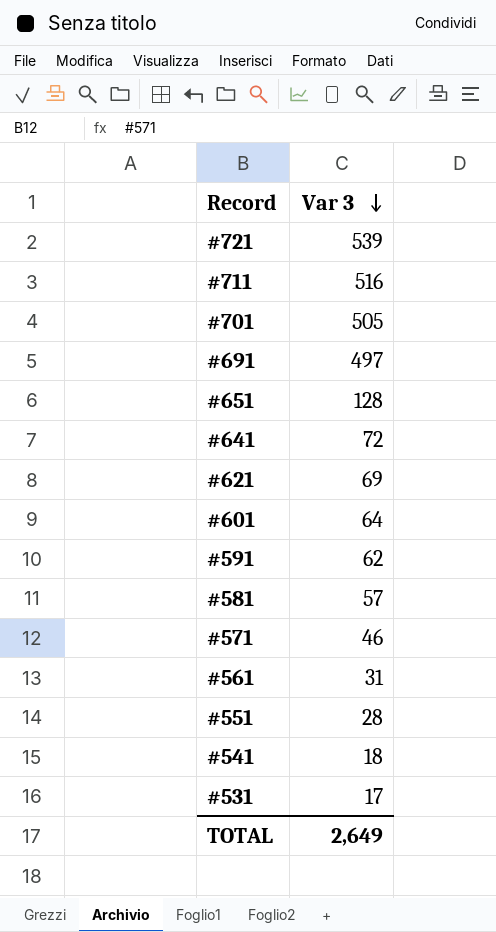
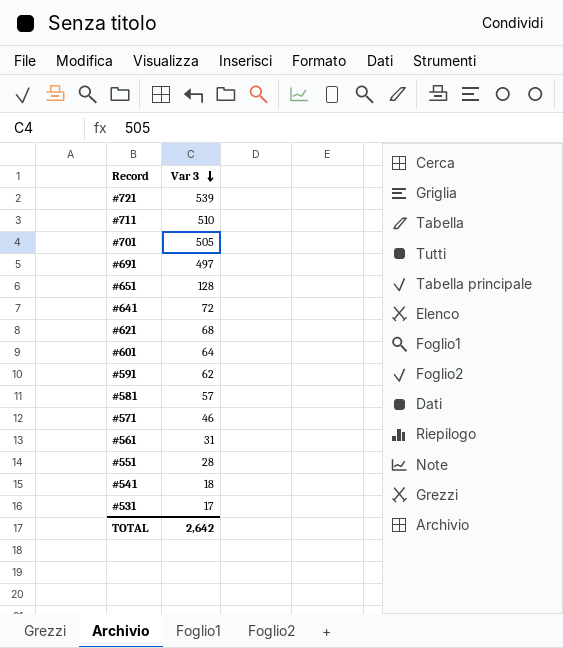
#711 | Var 3: 516 -> 510
#621 | Var 3: 69 -> 68
TOTAL | Var 3: 2,649 -> 2,642

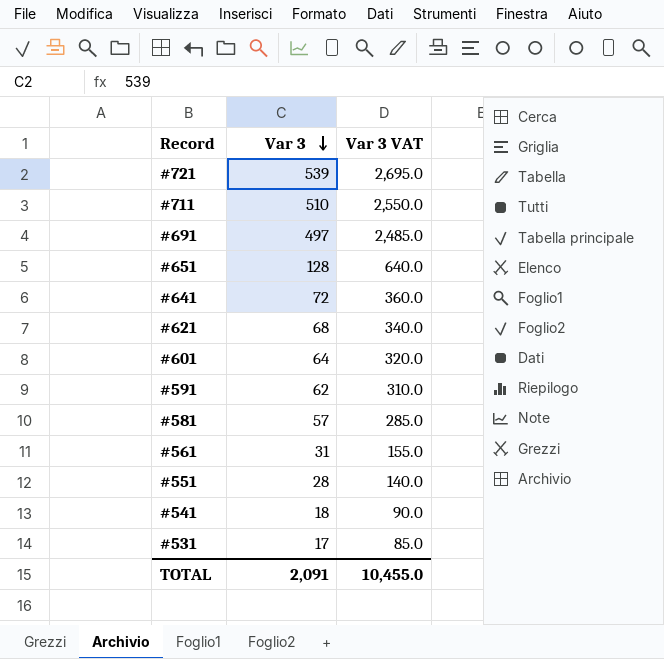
column Var 3 VAT | formula: none -> [Var 3] * 5
row #701: 505 -> none
row #571: 46 -> none
TOTAL | Var 3: 2,642 -> 2,091

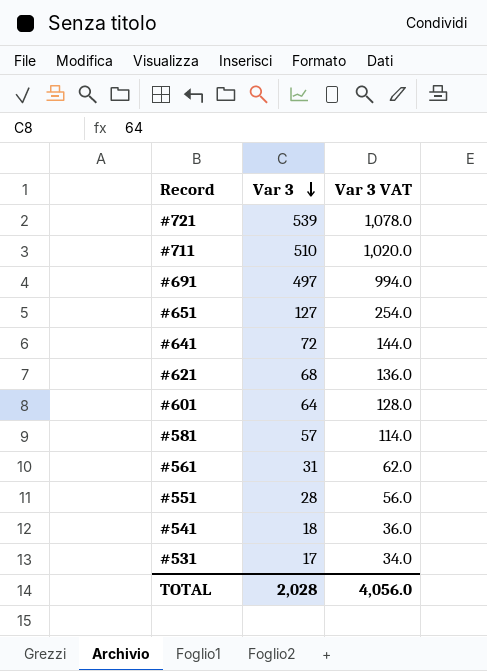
column Var 3 VAT | formula: [Var 3] * 5 -> [Var 3] * 2
row #591: 62 | 310.0 -> none
#651 | Var 3: 128 -> 127
TOTAL | Var 3: 2,091 -> 2,028
TOTAL | Var 3 VAT: 10,455.0 -> 4,056.0

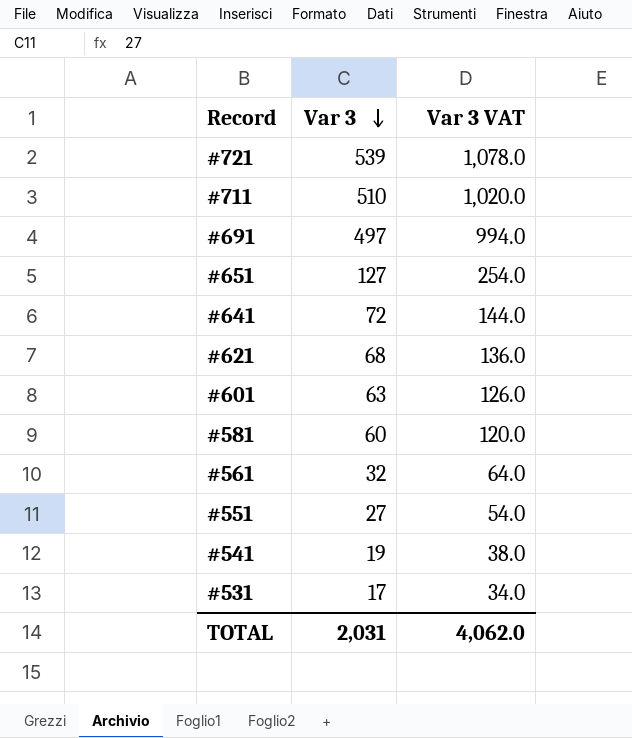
#601 | Var 3: 64 -> 63
#601 | Var 3 VAT: 128.0 -> 126.0
#581 | Var 3: 57 -> 60
#581 | Var 3 VAT: 114.0 -> 120.0
#561 | Var 3: 31 -> 32
#561 | Var 3 VAT: 62.0 -> 64.0
#551 | Var 3: 28 -> 27
#551 | Var 3 VAT: 56.0 -> 54.0
#541 | Var 3: 18 -> 19
#541 | Var 3 VAT: 36.0 -> 38.0
TOTAL | Var 3: 2,028 -> 2,031
TOTAL | Var 3 VAT: 4,056.0 -> 4,062.0

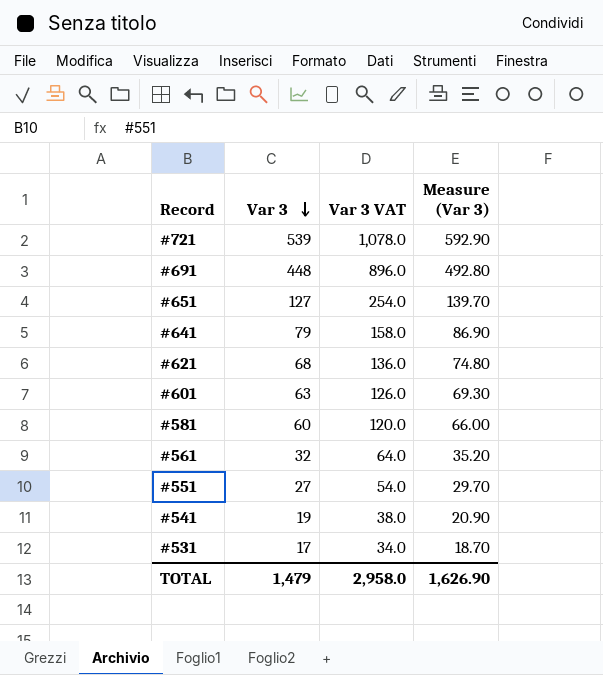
column Measure (Var 3) | formula: none -> [Var 3] * 1.1
row #711: 510 | 1,020.0 -> none
#691 | Var 3: 497 -> 448
#691 | Var 3 VAT: 994.0 -> 896.0
#641 | Var 3: 72 -> 79
#641 | Var 3 VAT: 144.0 -> 158.0
TOTAL | Var 3: 2,031 -> 1,479
TOTAL | Var 3 VAT: 4,062.0 -> 2,958.0

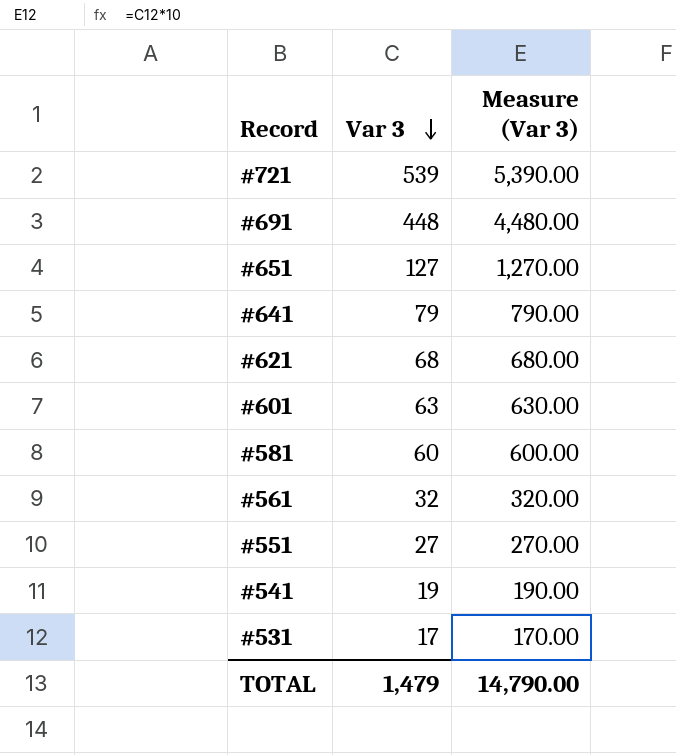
column Var 3 VAT | formula: [Var 3] * 2 -> none
column Measure (Var 3) | formula: [Var 3] * 1.1 -> [Var 3] * 10
TOTAL | Measure (Var 3): 1,626.90 -> 14,790.00

